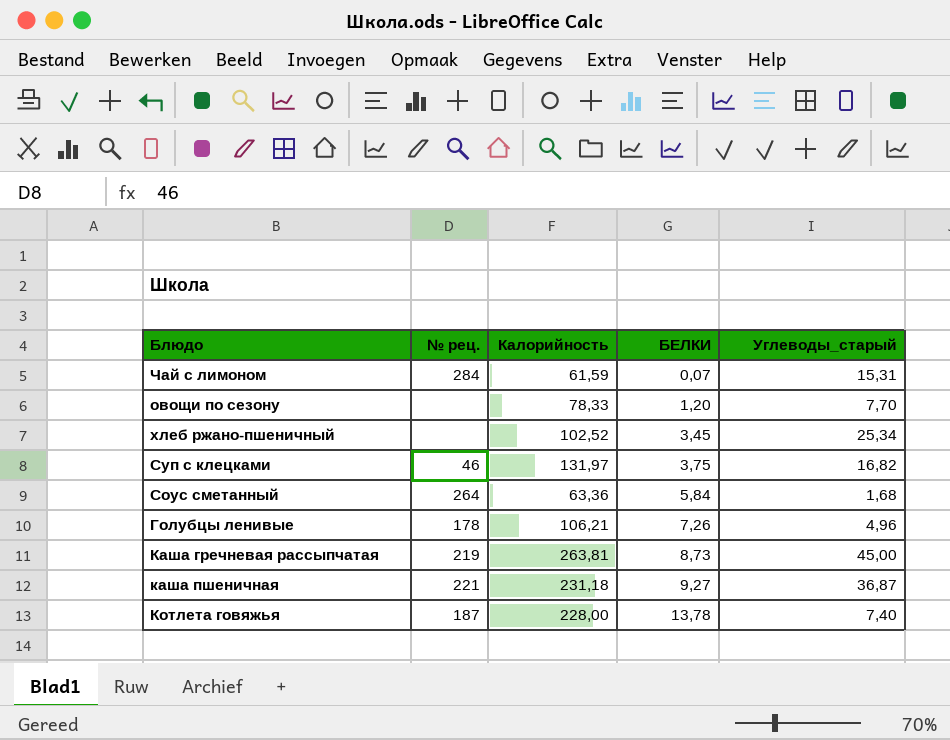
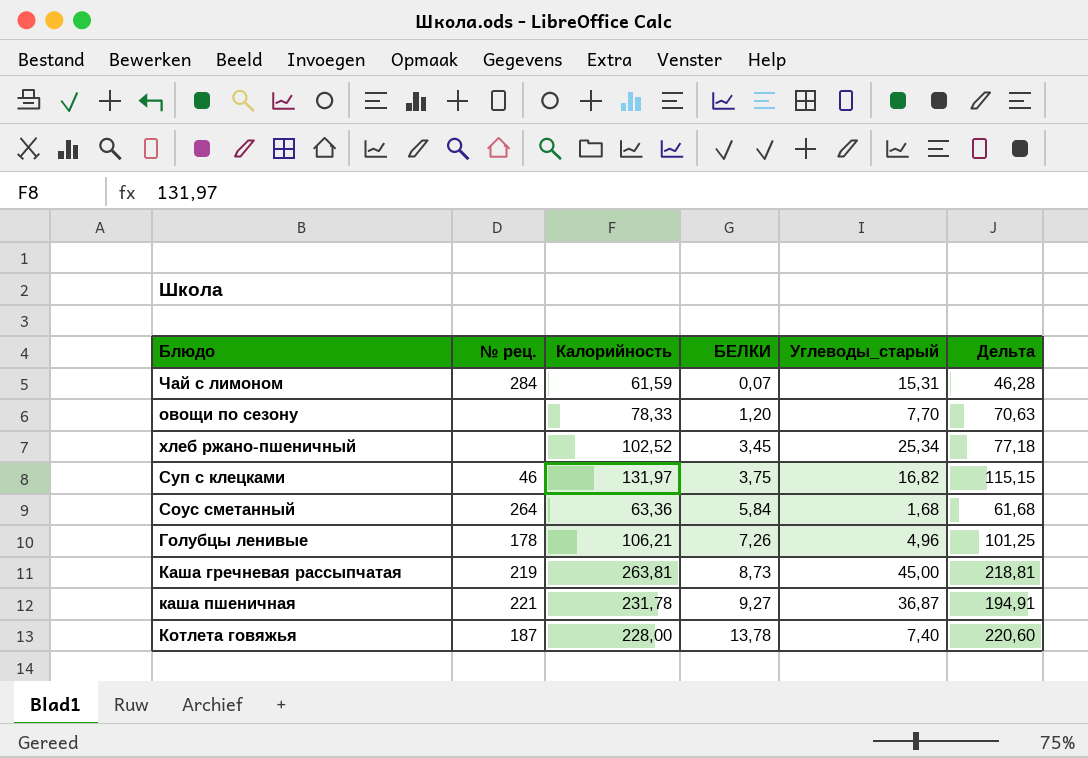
column Дельта | formula: none -> [Калорийность] - [Углеводы_старый]
каша пшеничная | Калорийность: 231,18 -> 231,78

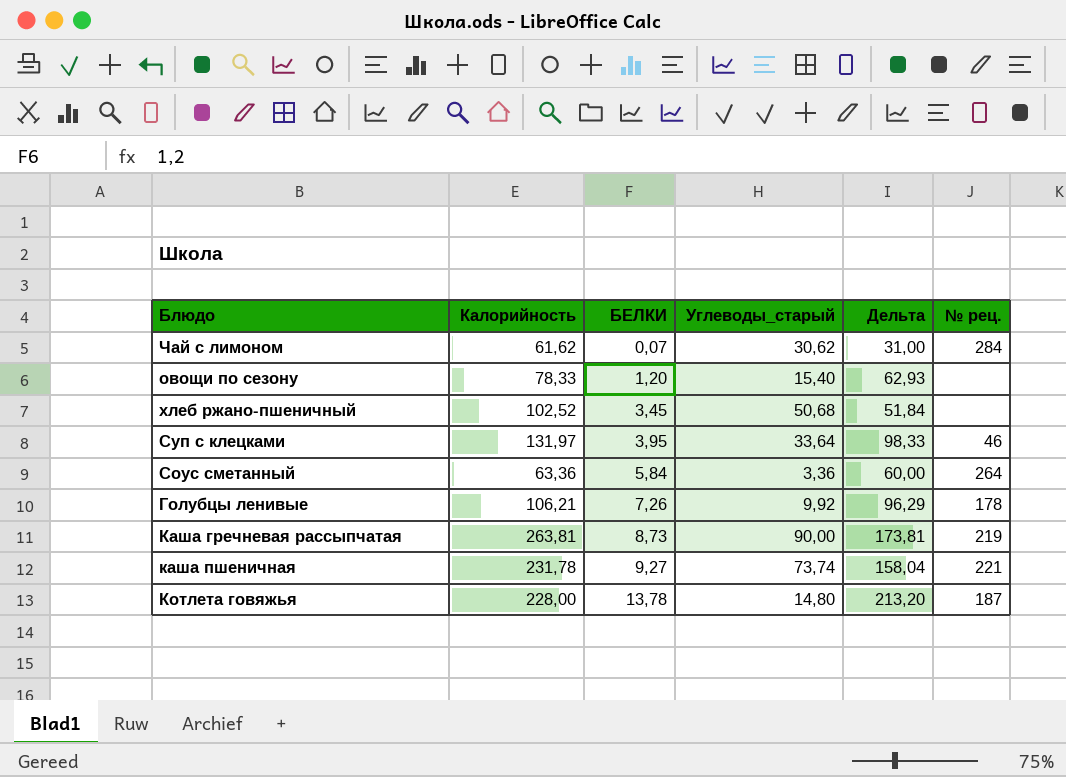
column № рец. | position: 2 -> 6
Чай с лимоном | Калорийность: 61,59 -> 61,62
Чай с лимоном | Углеводы_старый: 15,31 -> 30,62
Чай с лимоном | Дельта: 46,28 -> 31,00
овощи по сезону | Углеводы_старый: 7,70 -> 15,40
овощи по сезону | Дельта: 70,63 -> 62,93
хлеб ржано-пшеничный | Углеводы_старый: 25,34 -> 50,68
хлеб ржано-пшеничный | Дельта: 77,18 -> 51,84
Суп с клецками | БЕЛКИ: 3,75 -> 3,95
Суп с клецками | Углеводы_старый: 16,82 -> 33,64
Суп с клецками | Дельта: 115,15 -> 98,33
Соус сметанный | Углеводы_старый: 1,68 -> 3,36
Соус сметанный | Дельта: 61,68 -> 60,00
Голубцы ленивые | Углеводы_старый: 4,96 -> 9,92
Голубцы ленивые | Дельта: 101,25 -> 96,29
Каша гречневая рассыпчатая | Углеводы_старый: 45,00 -> 90,00
Каша гречневая рассыпчатая | Дельта: 218,81 -> 173,81
каша пшеничная | Углеводы_старый: 36,87 -> 73,74
каша пшеничная | Дельта: 194,91 -> 158,04
Котлета говяжья | Углеводы_старый: 7,40 -> 14,80
Котлета говяжья | Дельта: 220,60 -> 213,20

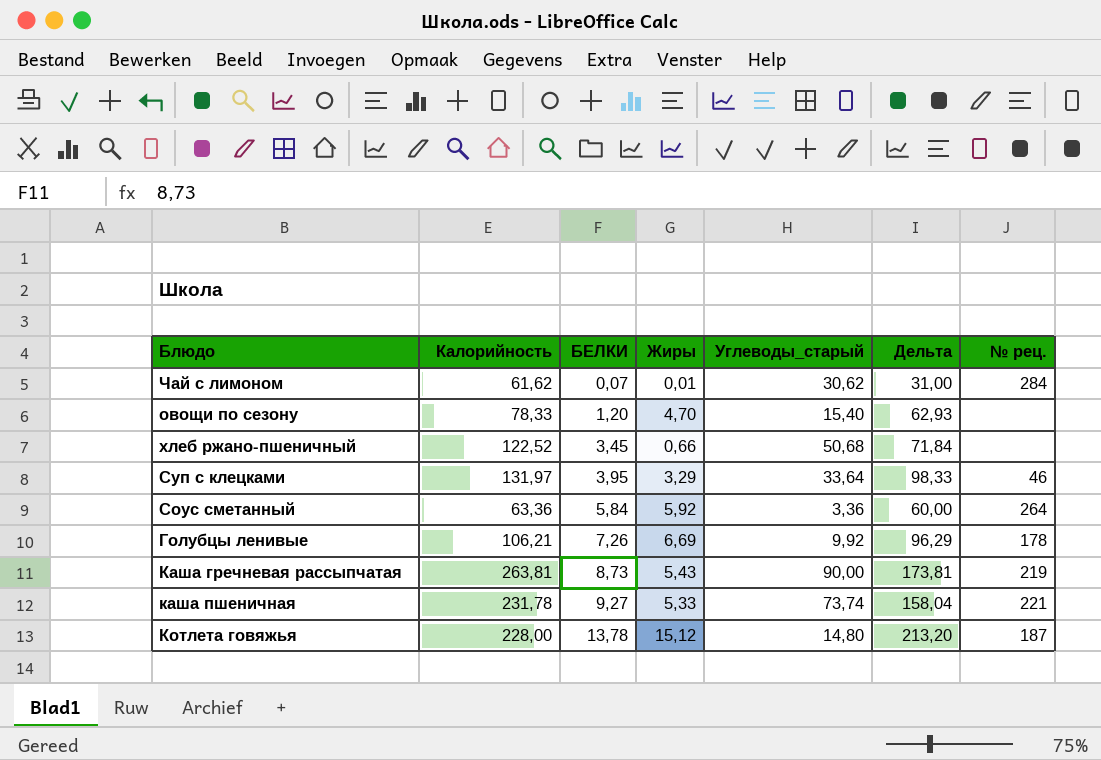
column Жиры | position: none -> 4
хлеб ржано-пшеничный | Калорийность: 102,52 -> 122,52
хлеб ржано-пшеничный | Дельта: 51,84 -> 71,84

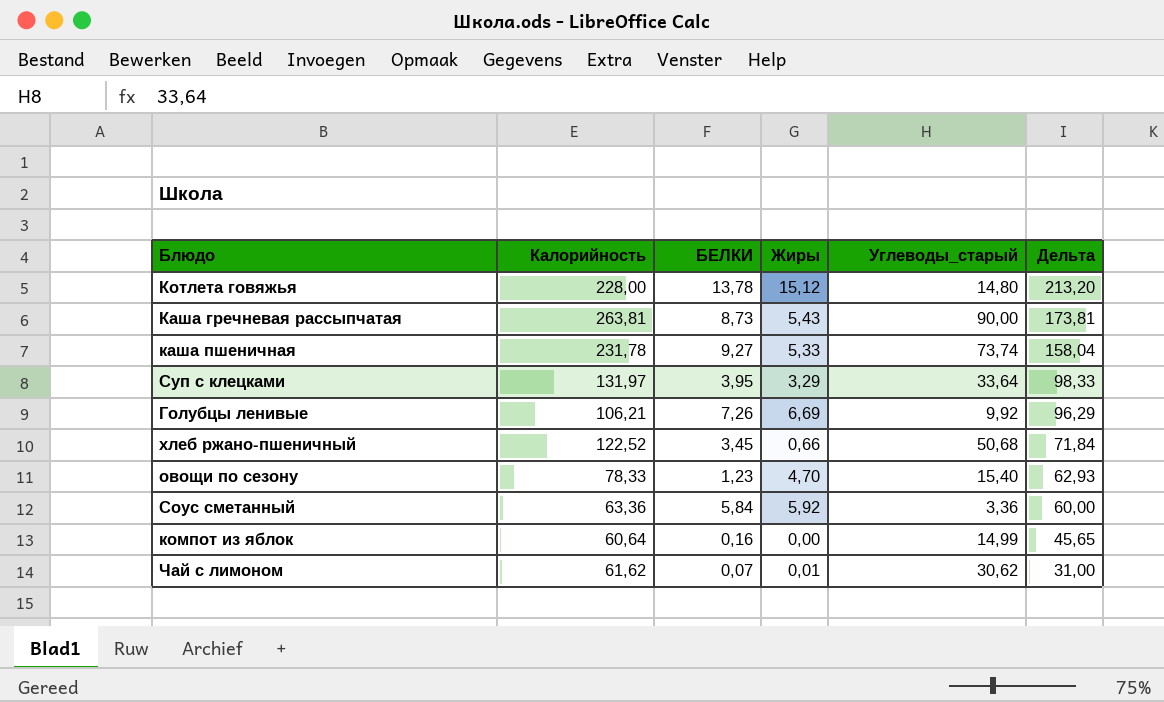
row order: БЕЛКИ ascending -> Дельта descending
column № рец. | position: 7 -> none
овощи по сезону | БЕЛКИ: 1,20 -> 1,23
row компот из яблок: none -> 60,64 | 0,16 | 0,00 | 14,99 | 45,65

